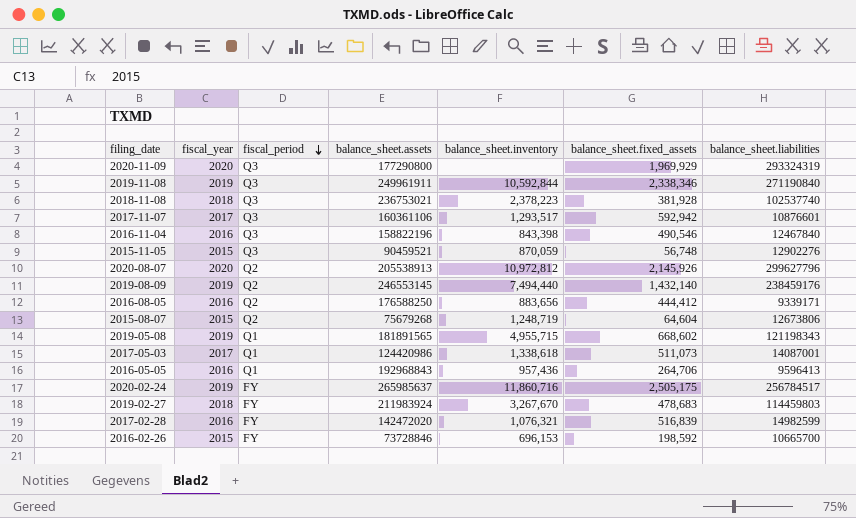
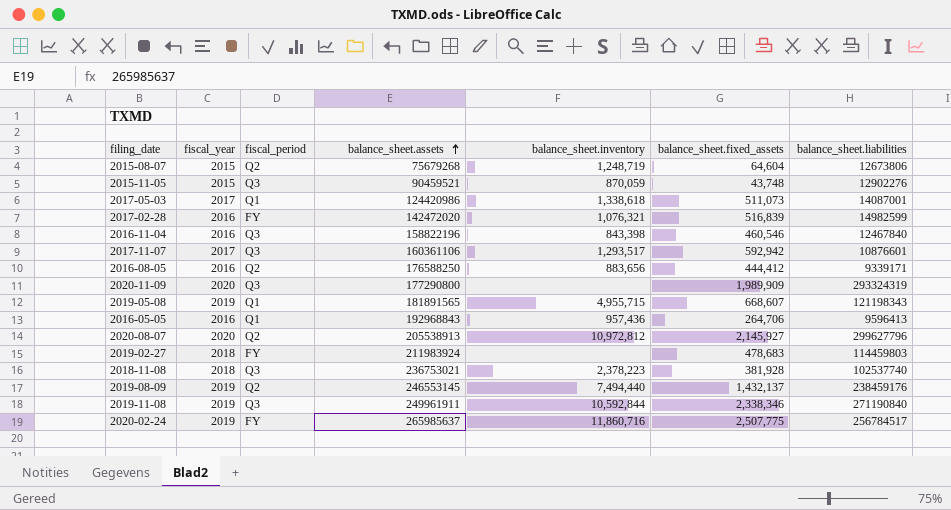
row order: fiscal_period descending -> balance_sheet.assets ascending
row 2016-02-26: 2015 | FY | 73728846 | 696,153 | 198,592 | 10665700 -> none
2015-11-05 | balance_sheet.fixed_assets: 56,748 -> 43,748
2016-11-04 | balance_sheet.fixed_assets: 490,546 -> 460,546
2020-11-09 | balance_sheet.fixed_assets: 1,969,929 -> 1,989,909
2019-05-08 | balance_sheet.fixed_assets: 668,602 -> 668,607
2020-08-07 | balance_sheet.fixed_assets: 2,145,926 -> 2,145,927
2019-02-27 | balance_sheet.inventory: 3,267,670 -> none
2019-08-09 | balance_sheet.fixed_assets: 1,432,140 -> 1,432,137
2020-02-24 | balance_sheet.fixed_assets: 2,505,175 -> 2,507,775

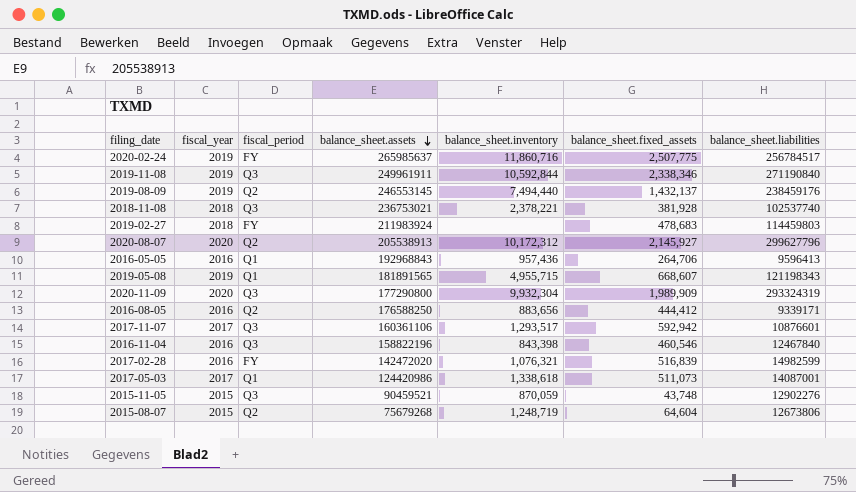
row order: balance_sheet.assets ascending -> balance_sheet.assets descending
2018-11-08 | balance_sheet.inventory: 2,378,223 -> 2,378,221
2020-08-07 | balance_sheet.inventory: 10,972,812 -> 10,172,312
2020-11-09 | balance_sheet.inventory: none -> 9,932,304

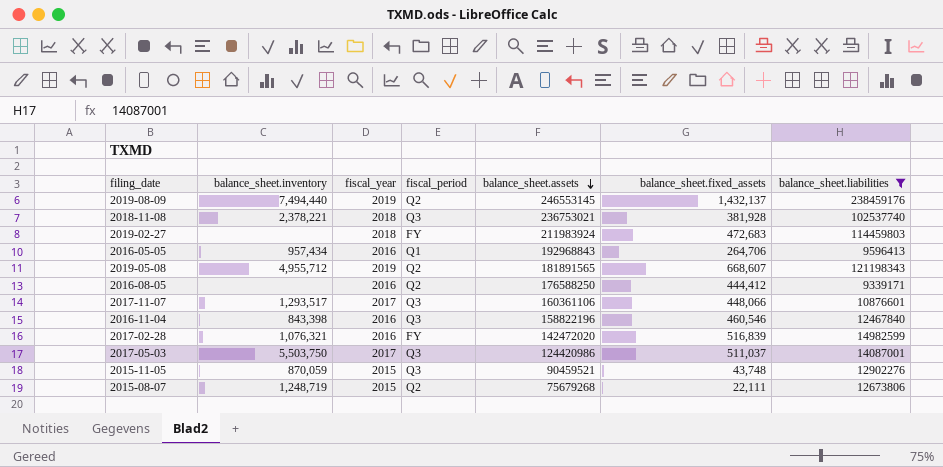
filter: none -> balance_sheet.liabilities <= 238459176
column balance_sheet.inventory | position: 5 -> 2
2019-02-27 | balance_sheet.fixed_assets: 478,683 -> 472,683
2016-05-05 | balance_sheet.inventory: 957,436 -> 957,434
2019-05-08 | balance_sheet.inventory: 4,955,715 -> 4,955,712
2019-05-08 | fiscal_period: Q1 -> Q2
2016-08-05 | balance_sheet.inventory: 883,656 -> none
2017-11-07 | balance_sheet.fixed_assets: 592,942 -> 448,066
2017-05-03 | balance_sheet.inventory: 1,338,618 -> 5,503,750
2017-05-03 | fiscal_period: Q1 -> Q3
2017-05-03 | balance_sheet.fixed_assets: 511,073 -> 511,037
2015-08-07 | balance_sheet.fixed_assets: 64,604 -> 22,111

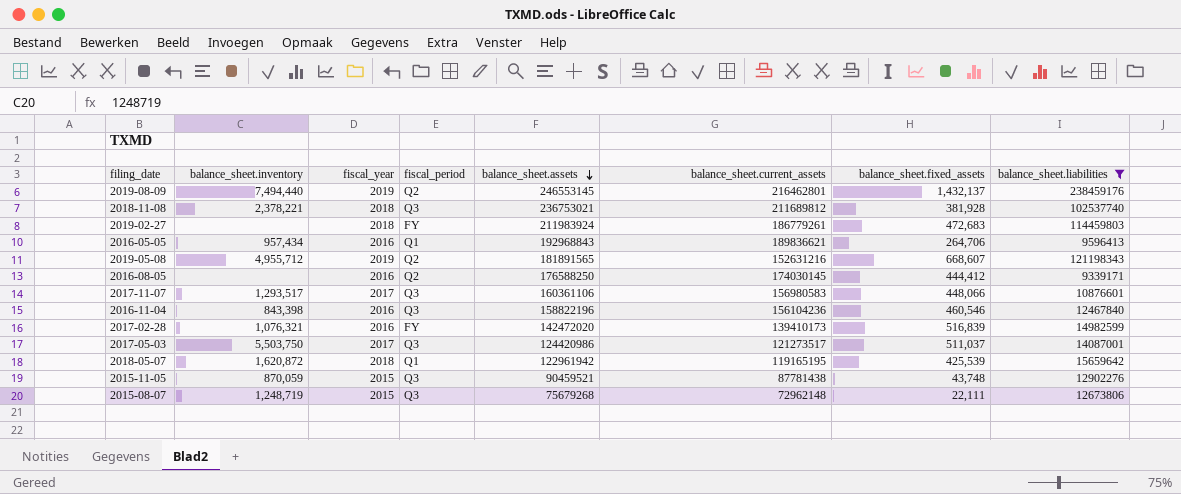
column balance_sheet.current_assets | position: none -> 6
row 2018-05-07: none -> 1,620,872 | 2018 | Q1 | 122961942 | 119165195 | 425,539 | 15659642
2015-08-07 | fiscal_period: Q2 -> Q3

